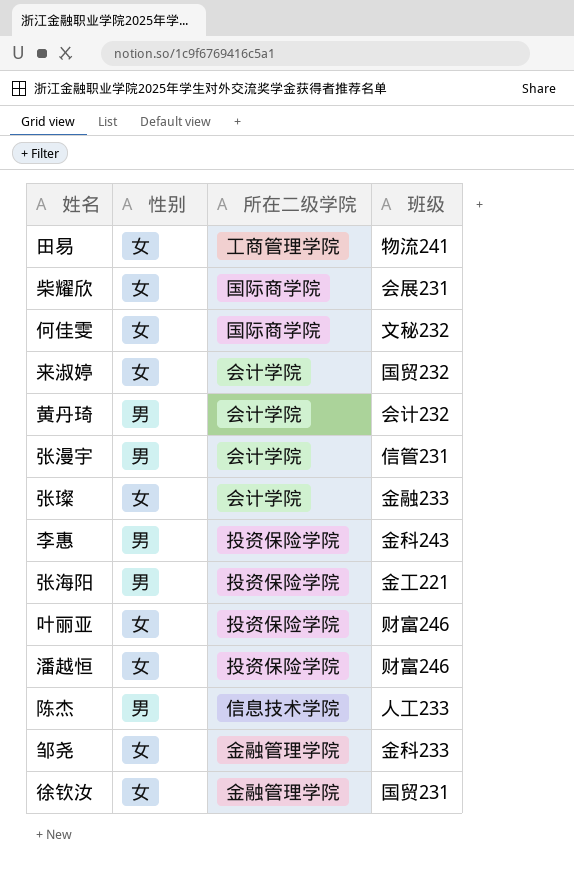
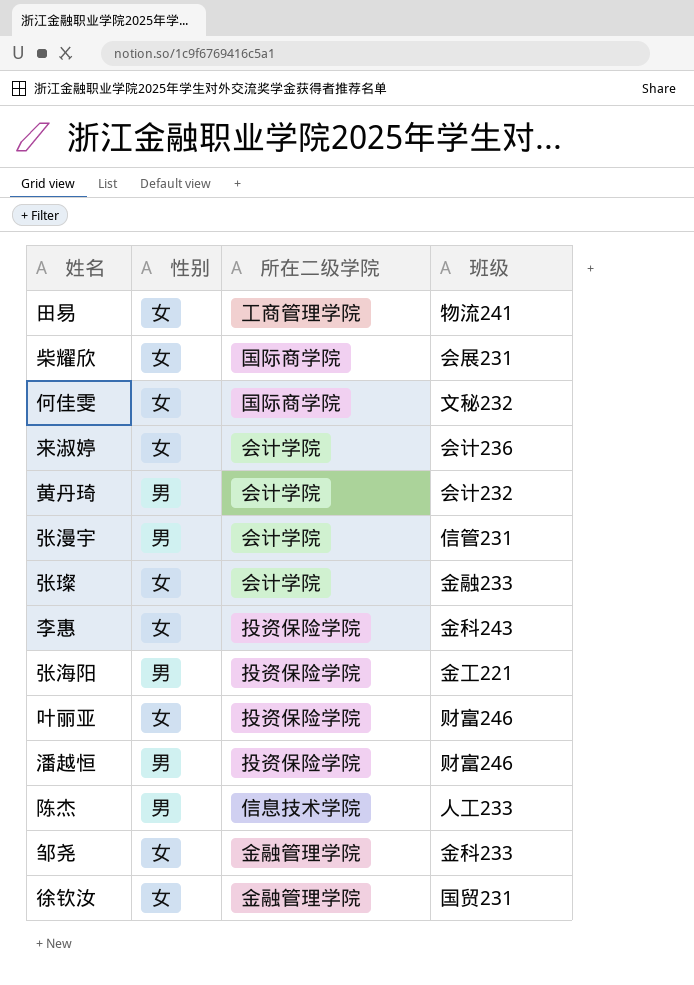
来淑婷 | 班级: 国贸232 -> 会计236
李惠 | 性别: 男 -> 女
潘越恒 | 性别: 女 -> 男

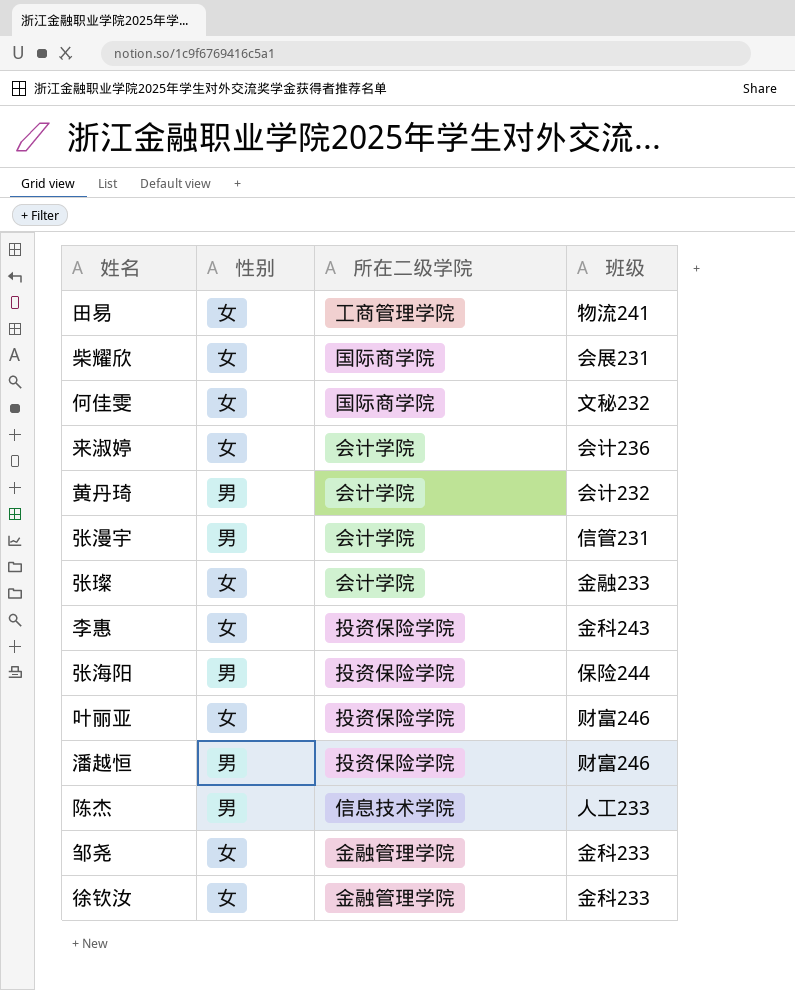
张海阳 | 班级: 金工221 -> 保险244
徐钦汝 | 班级: 国贸231 -> 金科233

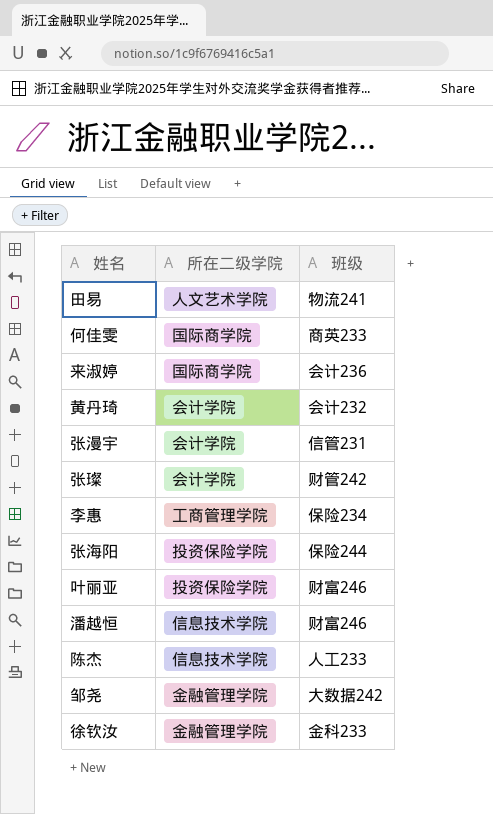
column 性别 | position: 2 -> none
row 柴耀欣: 女 | 国际商学院 | 会展231 -> none
田易 | 所在二级学院: 工商管理学院 -> 人文艺术学院
何佳雯 | 班级: 文秘232 -> 商英233
来淑婷 | 所在二级学院: 会计学院 -> 国际商学院
张璨 | 班级: 金融233 -> 财管242
李惠 | 所在二级学院: 投资保险学院 -> 工商管理学院
李惠 | 班级: 金科243 -> 保险234
潘越恒 | 所在二级学院: 投资保险学院 -> 信息技术学院
邹尧 | 班级: 金科233 -> 大数据242

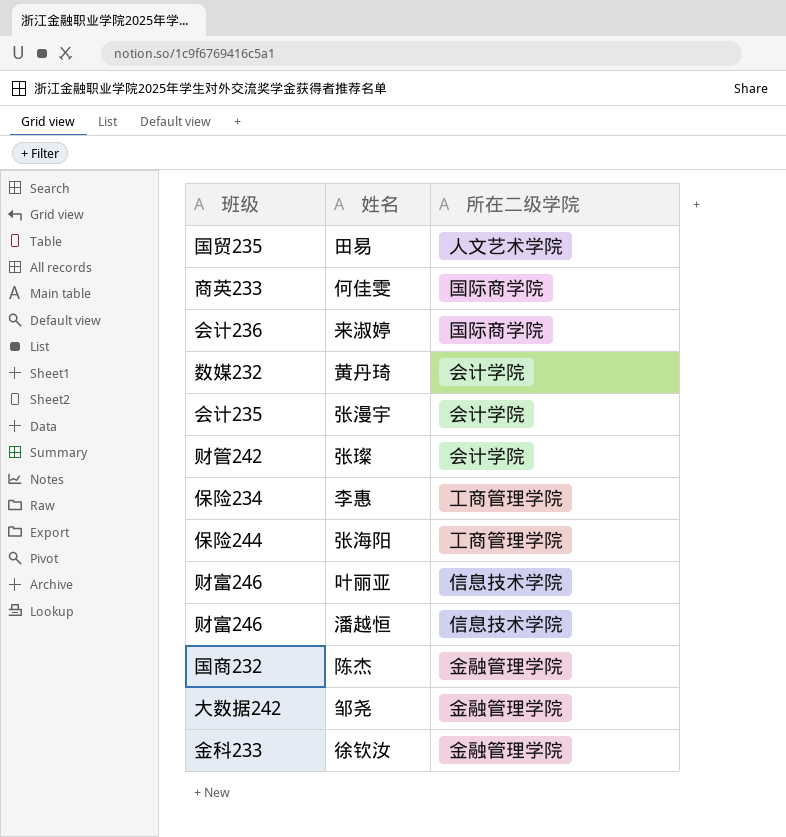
column 班级 | position: 3 -> 1
田易 | 班级: 物流241 -> 国贸235
黄丹琦 | 班级: 会计232 -> 数媒232
张漫宇 | 班级: 信管231 -> 会计235
张海阳 | 所在二级学院: 投资保险学院 -> 工商管理学院
叶丽亚 | 所在二级学院: 投资保险学院 -> 信息技术学院
陈杰 | 班级: 人工233 -> 国商232
陈杰 | 所在二级学院: 信息技术学院 -> 金融管理学院

